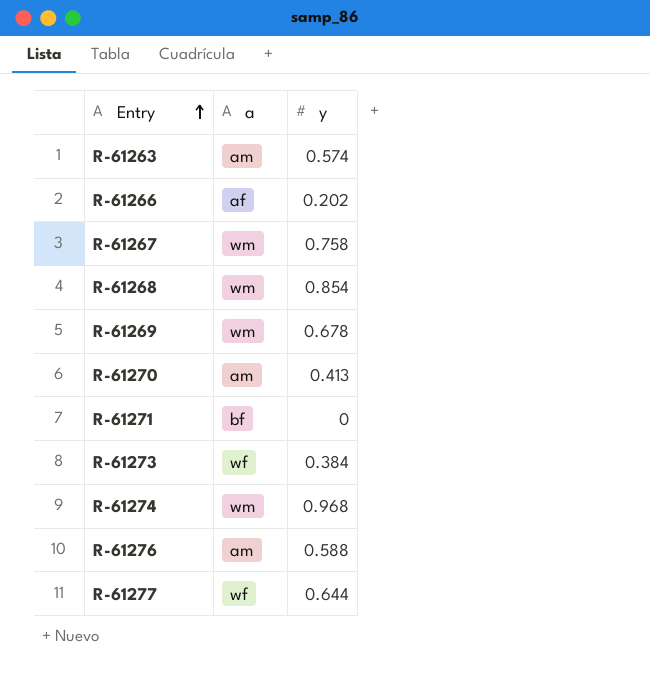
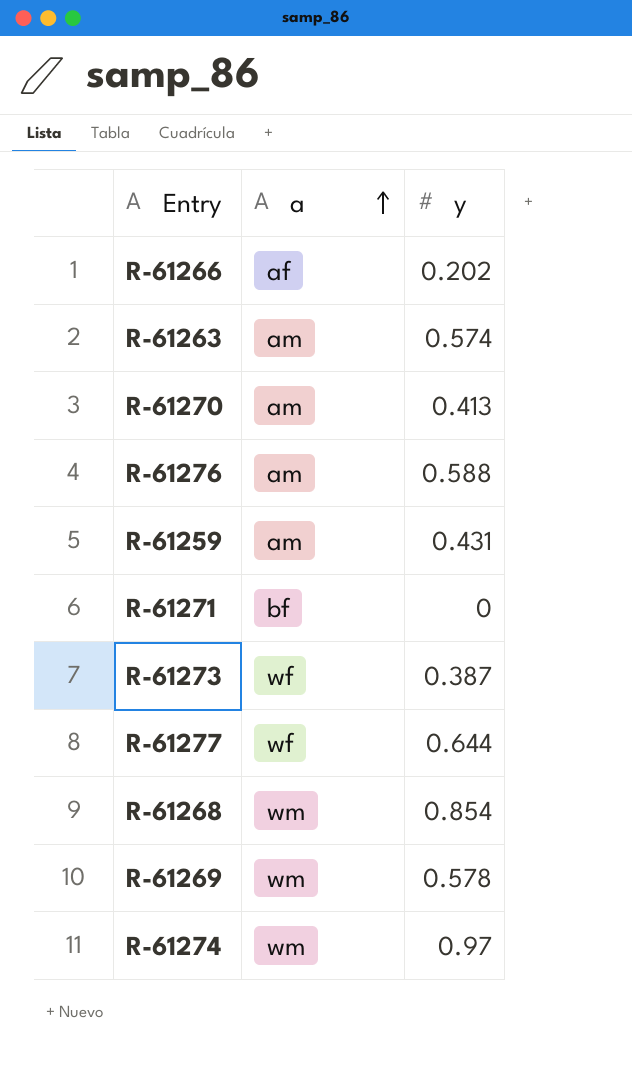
row order: Entry ascending -> a ascending
row R-61267: wm | 0.758 -> none
row R-61259: none -> am | 0.431
R-61273 | y: 0.384 -> 0.387
R-61269 | y: 0.678 -> 0.578
R-61274 | y: 0.968 -> 0.97

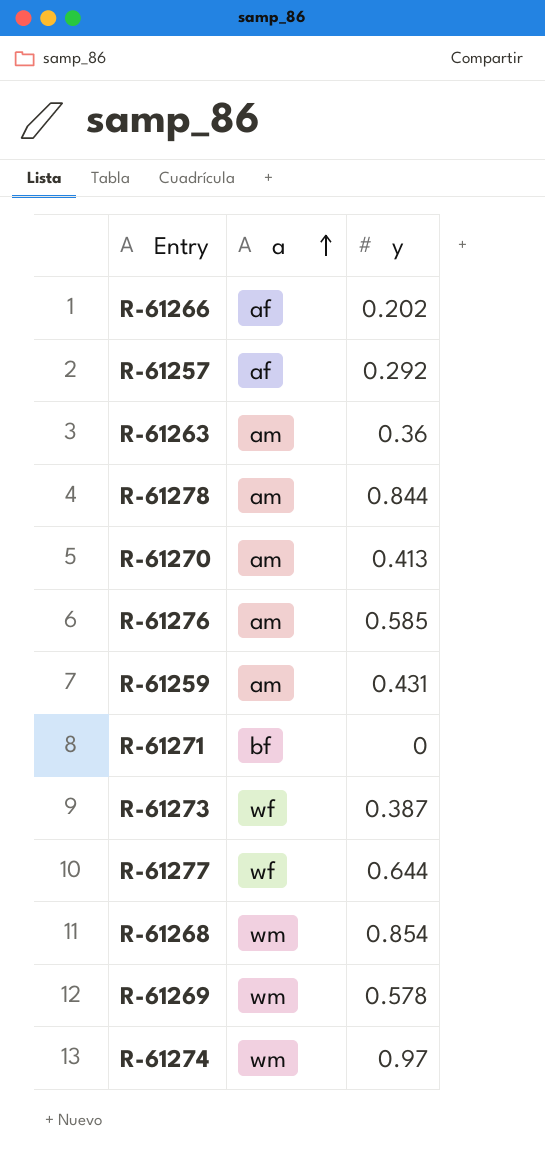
row R-61257: none -> af | 0.292
R-61263 | y: 0.574 -> 0.36
row R-61278: none -> am | 0.844
R-61276 | y: 0.588 -> 0.585

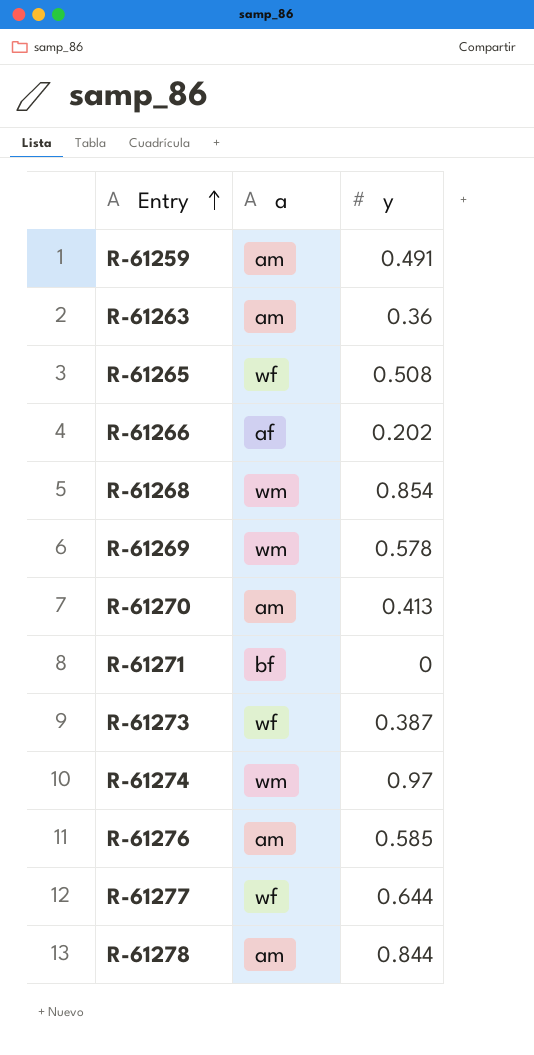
row order: a ascending -> Entry ascending
row R-61257: af | 0.292 -> none
R-61259 | y: 0.431 -> 0.491
row R-61265: none -> wf | 0.508

